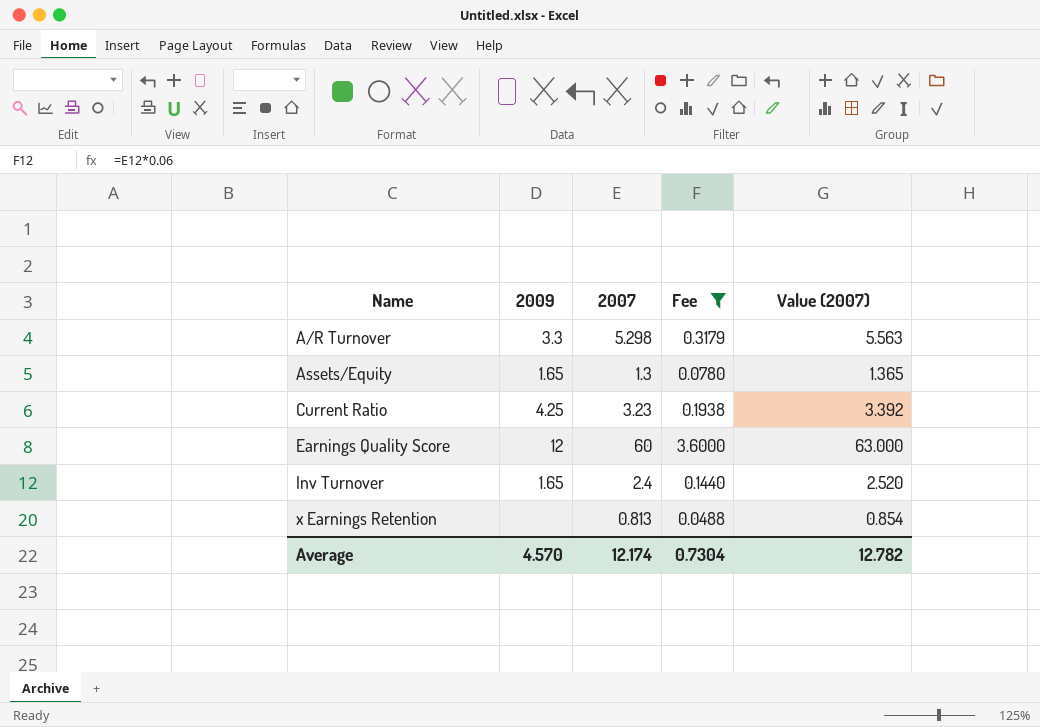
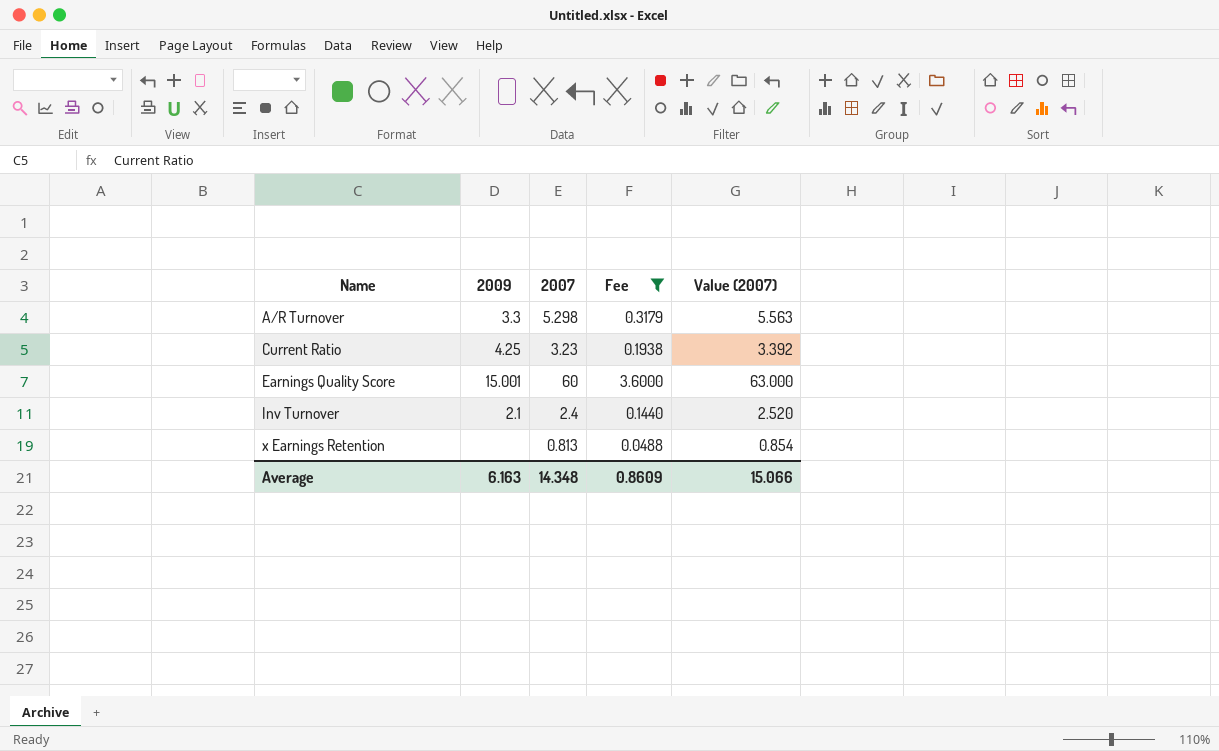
row Assets/Equity: 1.65 | 1.3 | 0.0780 | 1.365 -> none
Earnings Quality Score | 2009: 12 -> 15.001
Inv Turnover | 2009: 1.65 -> 2.1
Average | 2009: 4.570 -> 6.163
Average | 2007: 12.174 -> 14.348
Average | Fee: 0.7304 -> 0.8609
Average | Value (2007): 12.782 -> 15.066

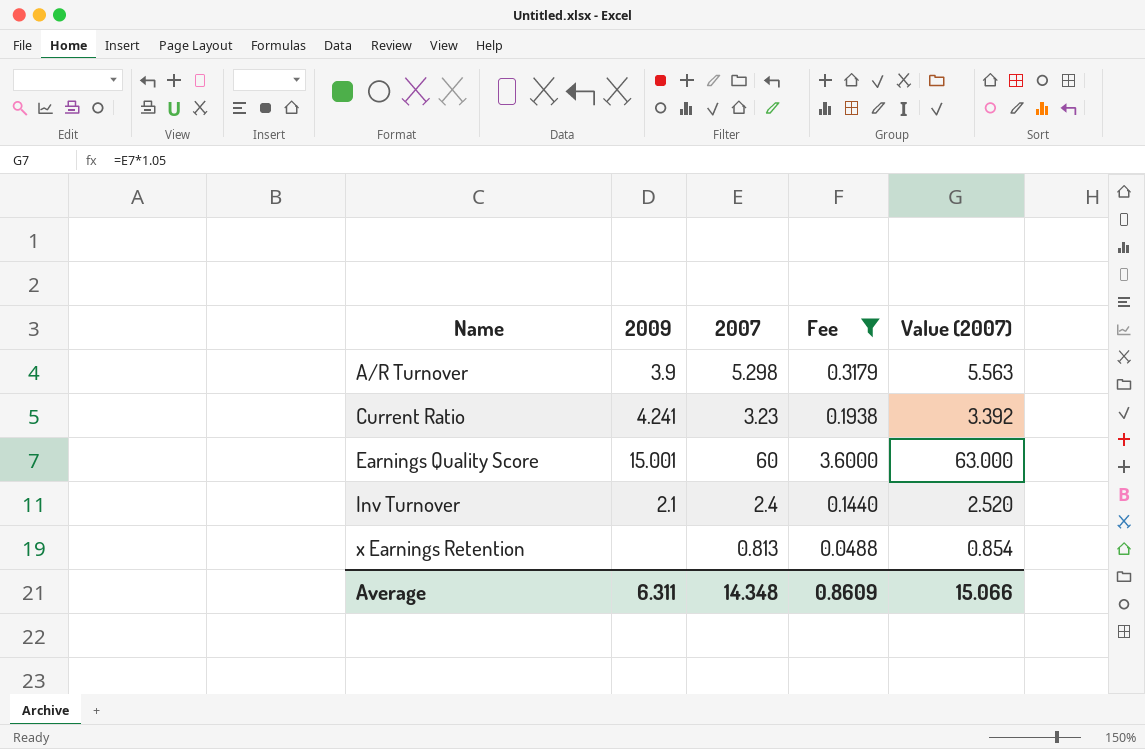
A/R Turnover | 2009: 3.3 -> 3.9
Current Ratio | 2009: 4.25 -> 4.241
Average | 2009: 6.163 -> 6.311

